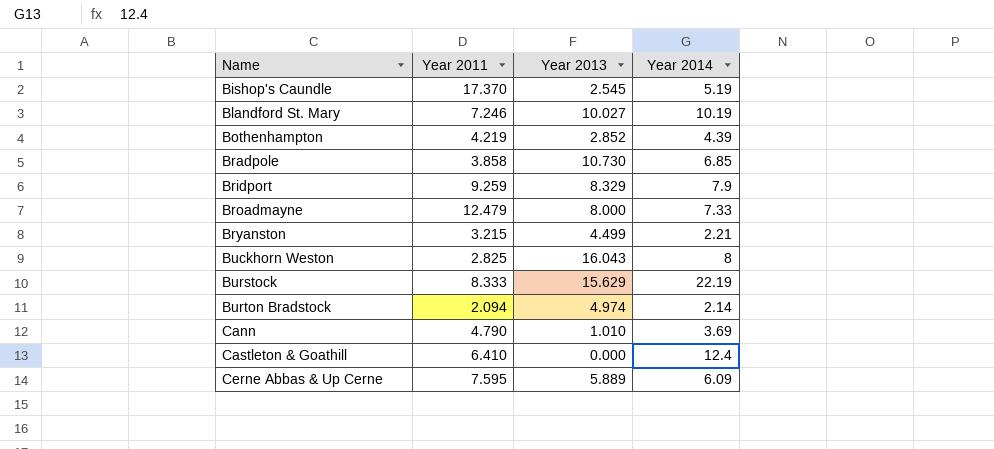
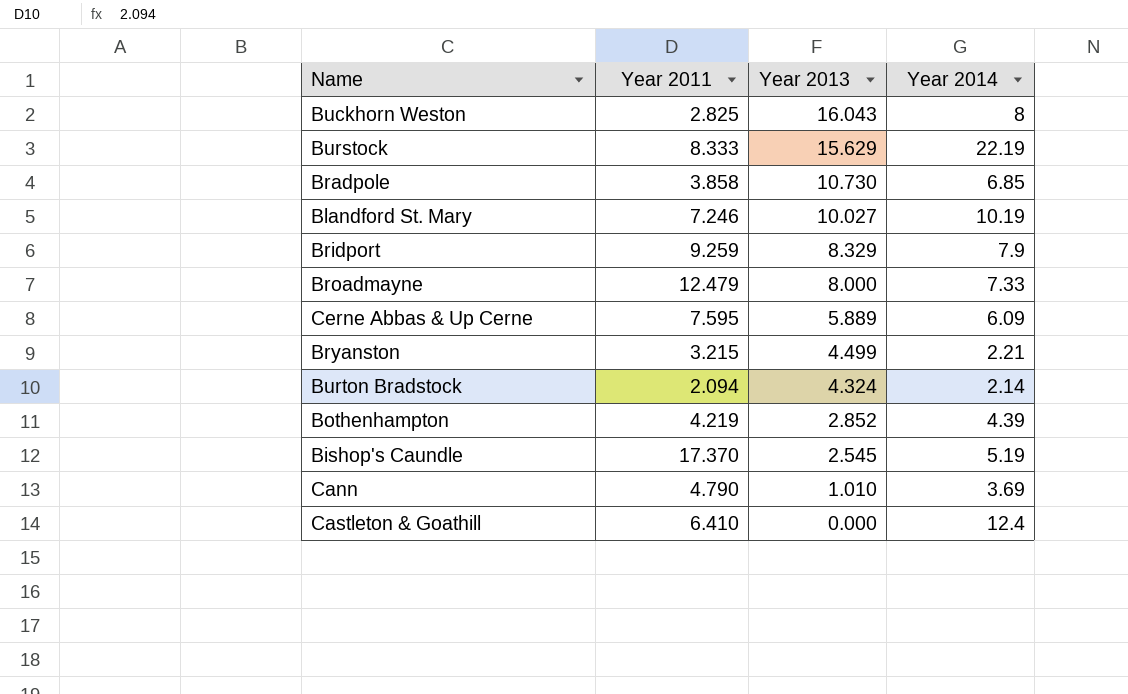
row order: Name ascending -> Year 2013 descending
Burton Bradstock | Year 2013: 4.974 -> 4.324

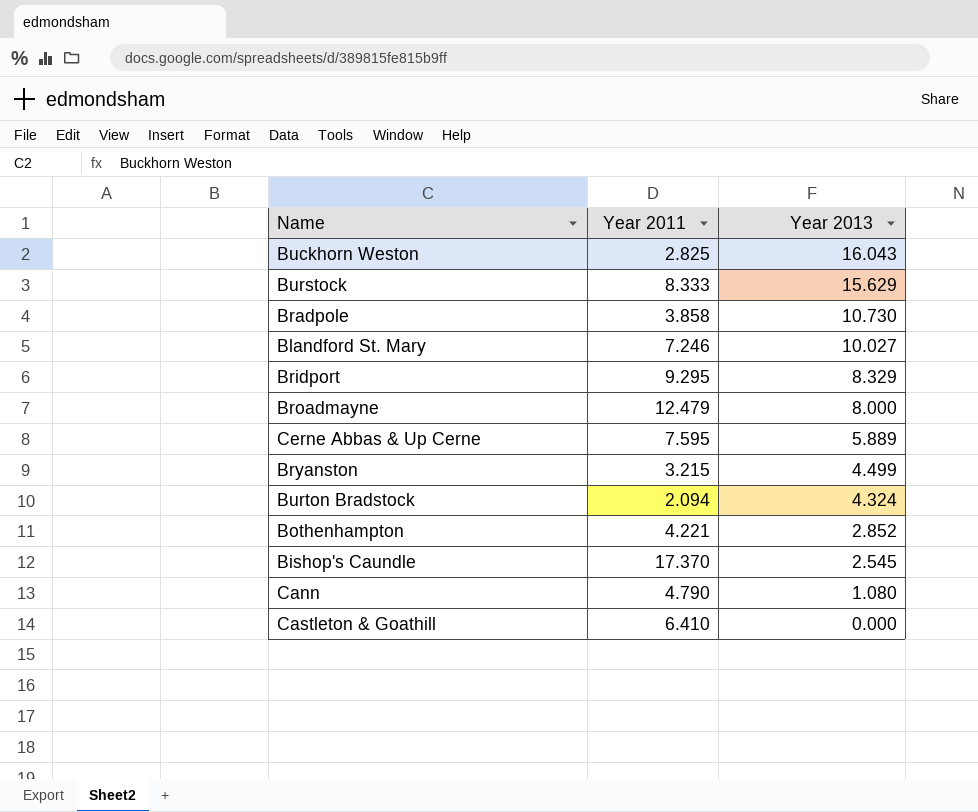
column Year 2014 | position: 4 -> none
Bridport | Year 2011: 9.259 -> 9.295
Bothenhampton | Year 2011: 4.219 -> 4.221
Cann | Year 2013: 1.010 -> 1.080

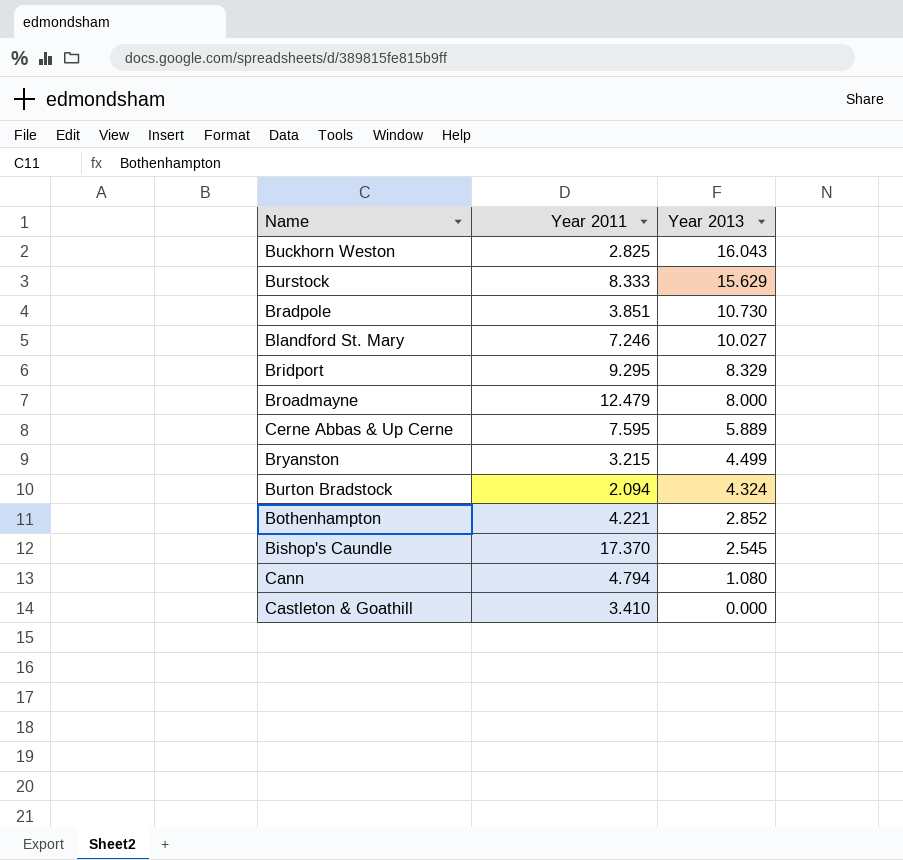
Bradpole | Year 2011: 3.858 -> 3.851
Cann | Year 2011: 4.790 -> 4.794
Castleton & Goathill | Year 2011: 6.410 -> 3.410

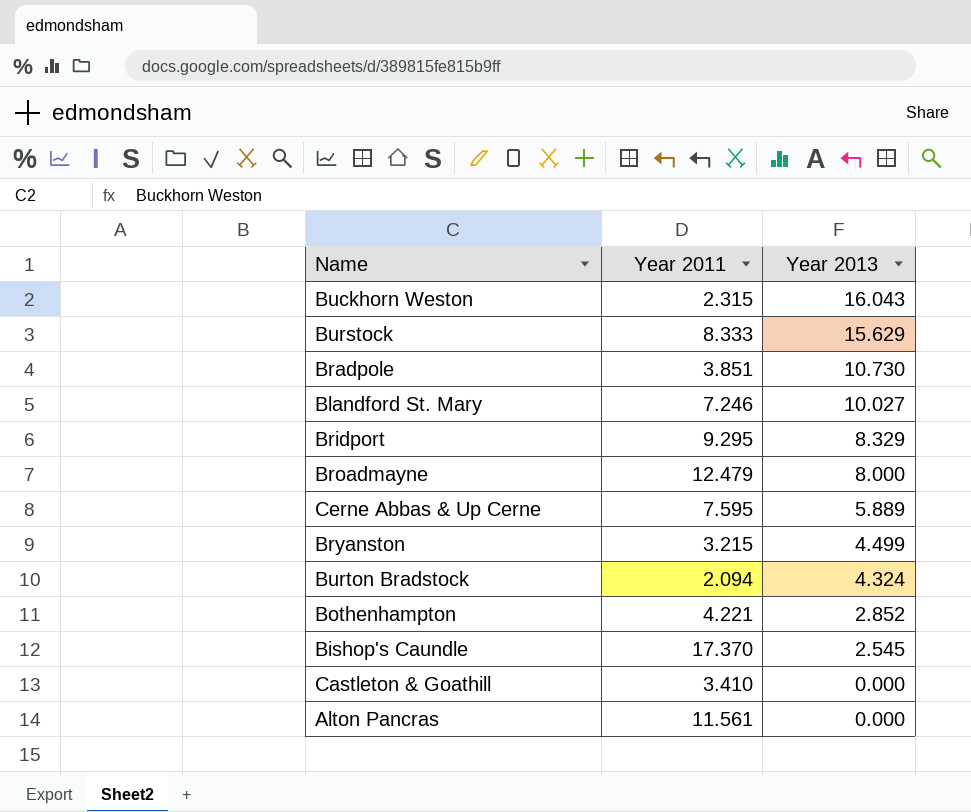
row Cann: 4.794 | 1.080 -> none
Buckhorn Weston | Year 2011: 2.825 -> 2.315
row Alton Pancras: none -> 11.561 | 0.000

